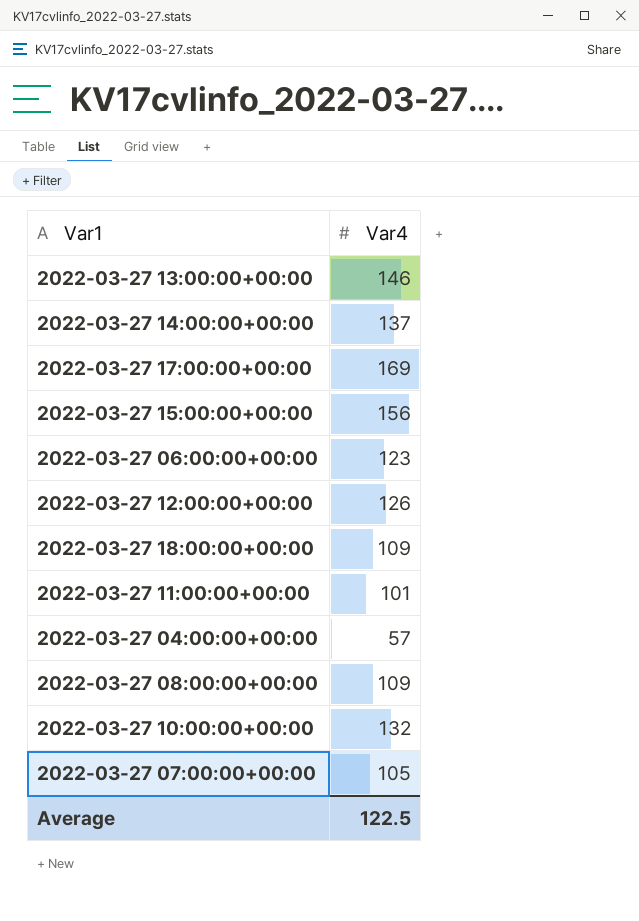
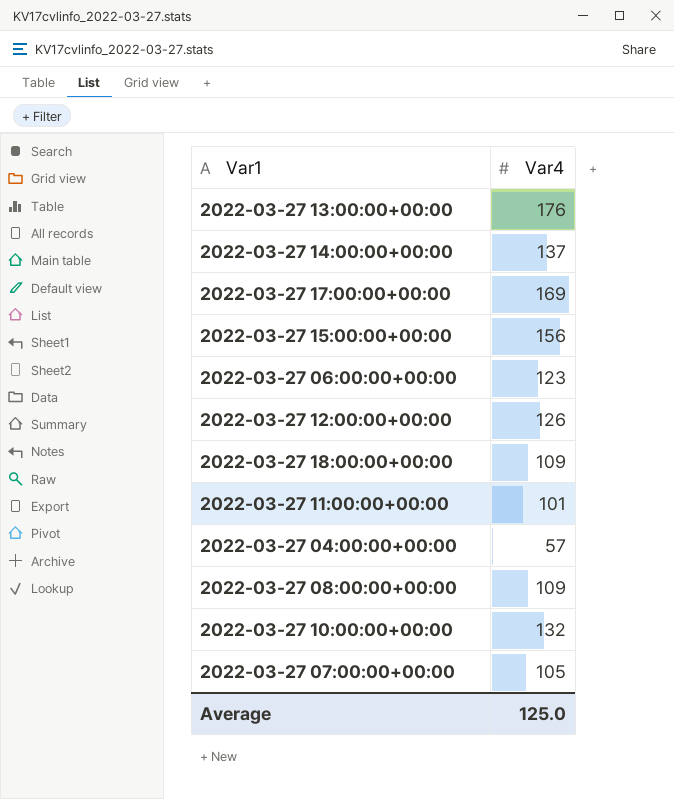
2022-03-27 13:00:00+00:00 | Var4: 146 -> 176
Average | Var4: 122.5 -> 125.0

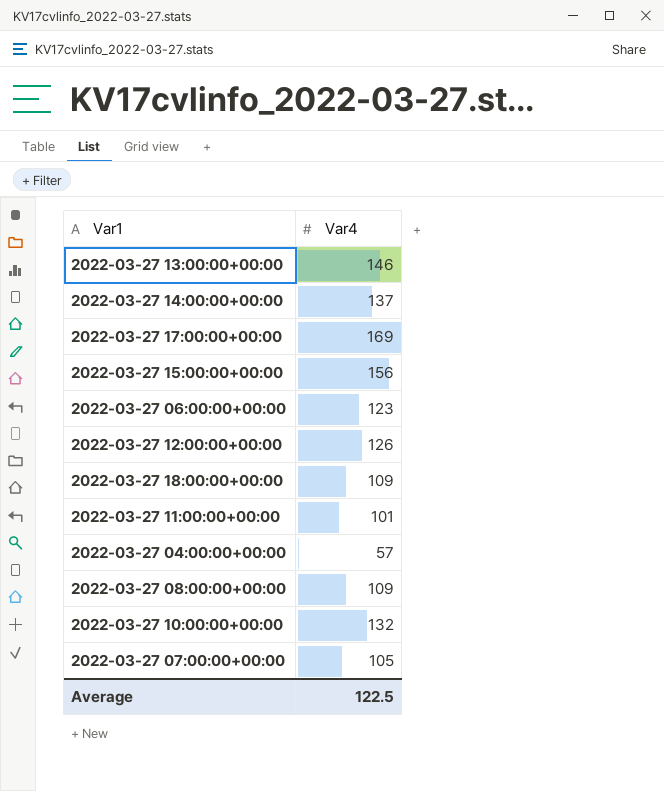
2022-03-27 13:00:00+00:00 | Var4: 176 -> 146
Average | Var4: 125.0 -> 122.5

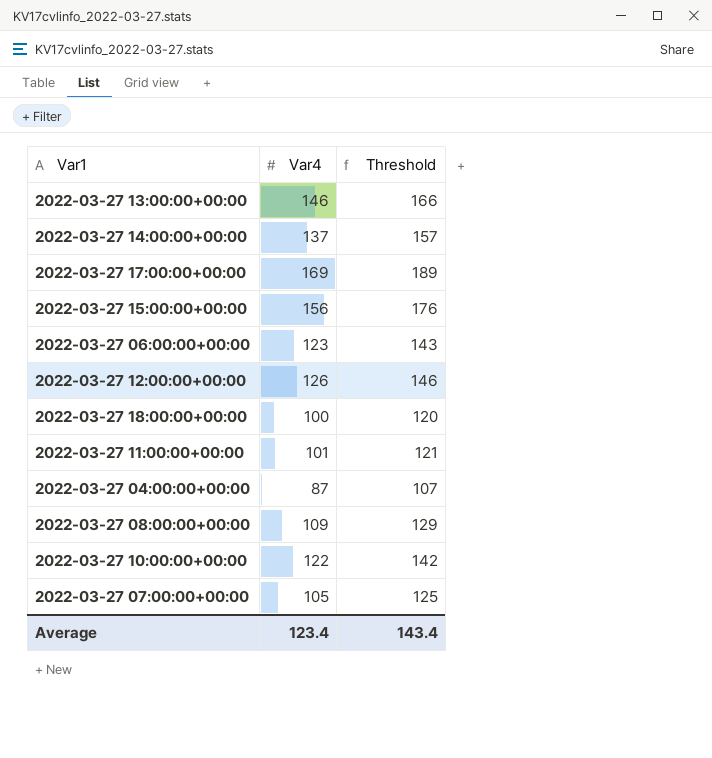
column Threshold | formula: none -> [Var4] + 20
2022-03-27 18:00:00+00:00 | Var4: 109 -> 100
2022-03-27 04:00:00+00:00 | Var4: 57 -> 87
2022-03-27 10:00:00+00:00 | Var4: 132 -> 122
Average | Var4: 122.5 -> 123.4

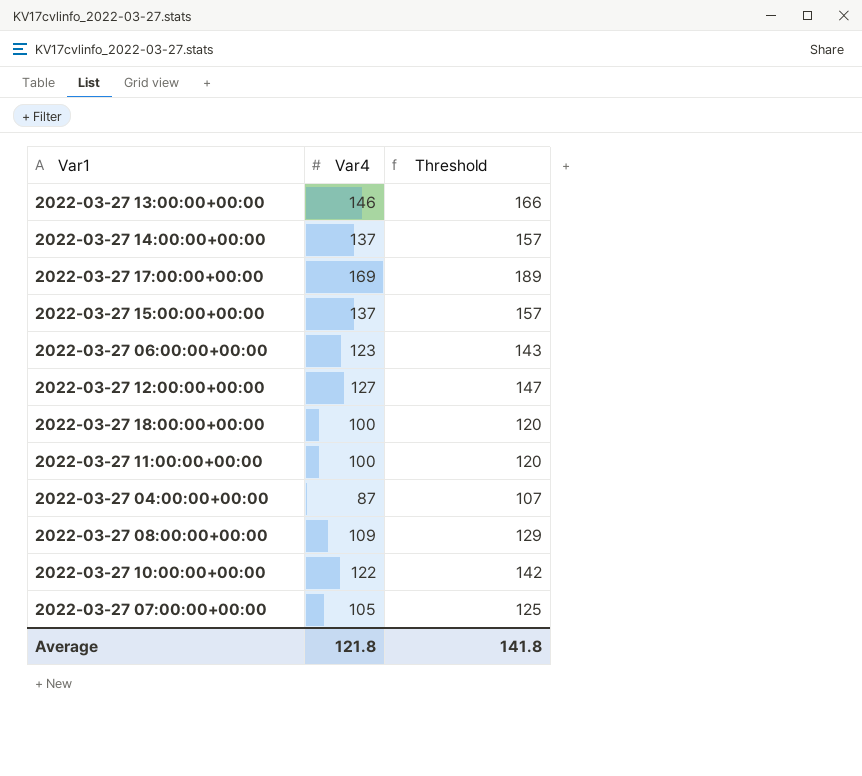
2022-03-27 15:00:00+00:00 | Var4: 156 -> 137
2022-03-27 15:00:00+00:00 | Threshold: 176 -> 157
2022-03-27 12:00:00+00:00 | Var4: 126 -> 127
2022-03-27 12:00:00+00:00 | Threshold: 146 -> 147
2022-03-27 11:00:00+00:00 | Var4: 101 -> 100
2022-03-27 11:00:00+00:00 | Threshold: 121 -> 120
Average | Var4: 123.4 -> 121.8
Average | Threshold: 143.4 -> 141.8

